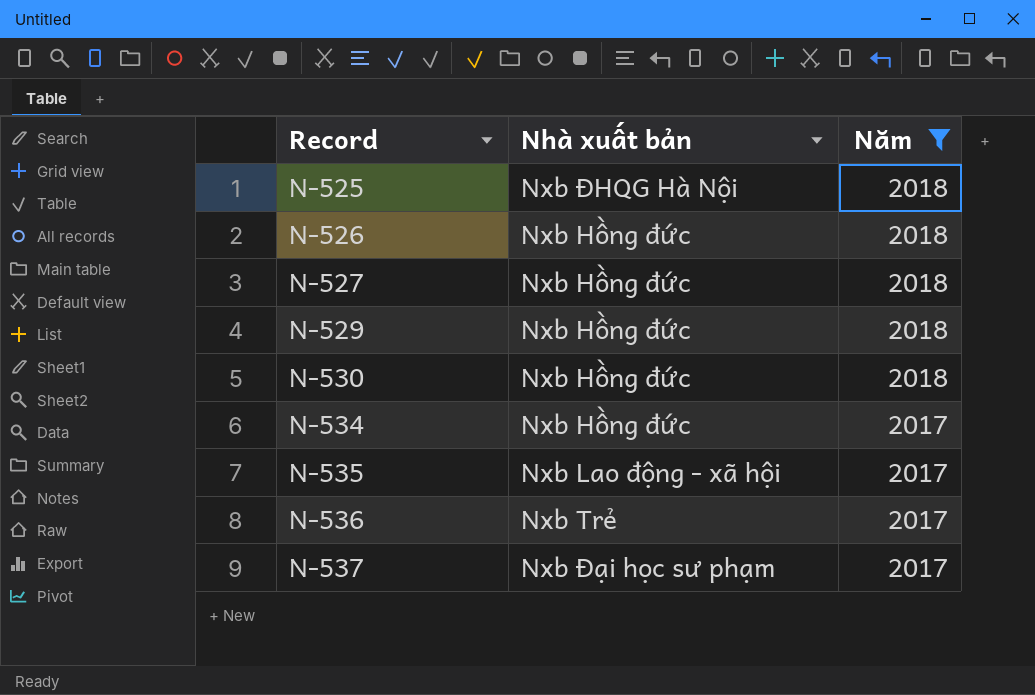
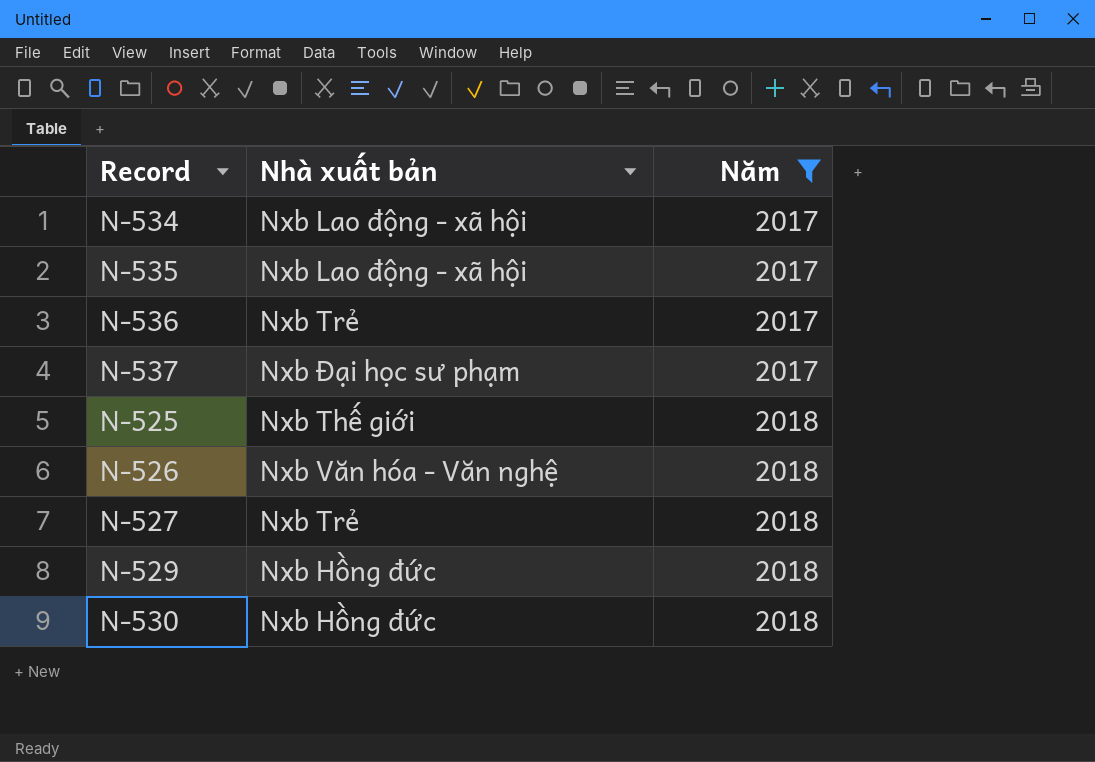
row order: Record ascending -> Năm ascending
N-534 | Nhà xuất bản: Nxb Hồng đức -> Nxb Lao động - xã hội
N-525 | Nhà xuất bản: Nxb ĐHQG Hà Nội -> Nxb Thế giới
N-526 | Nhà xuất bản: Nxb Hồng đức -> Nxb Văn hóa - Văn nghệ
N-527 | Nhà xuất bản: Nxb Hồng đức -> Nxb Trẻ

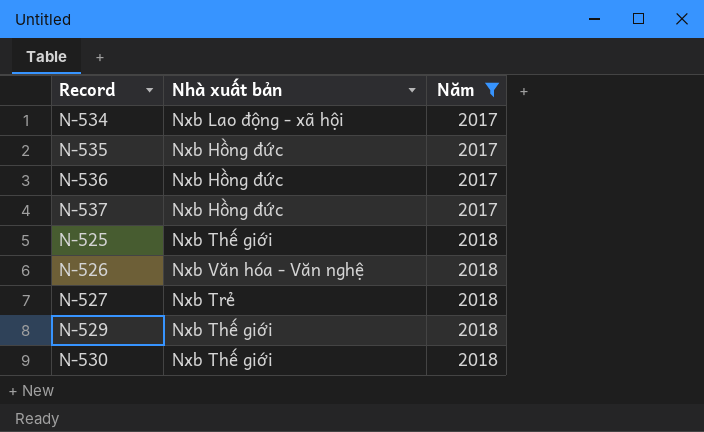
N-535 | Nhà xuất bản: Nxb Lao động - xã hội -> Nxb Hồng đức
N-536 | Nhà xuất bản: Nxb Trẻ -> Nxb Hồng đức
N-537 | Nhà xuất bản: Nxb Đại học sư phạm -> Nxb Hồng đức
N-529 | Nhà xuất bản: Nxb Hồng đức -> Nxb Thế giới
N-530 | Nhà xuất bản: Nxb Hồng đức -> Nxb Thế giới

